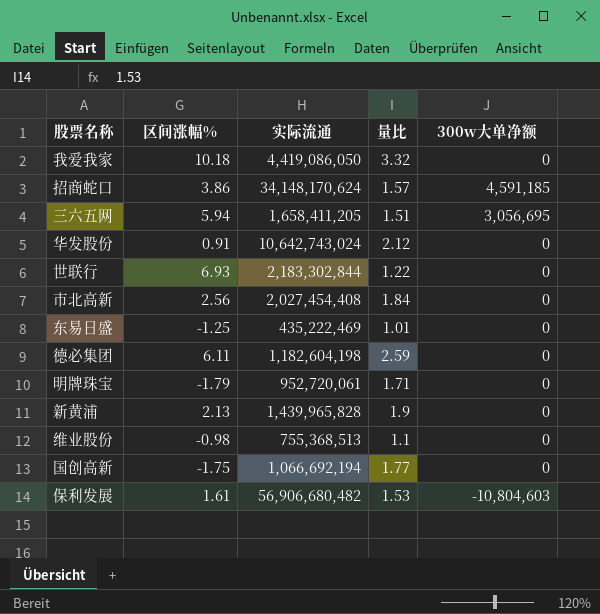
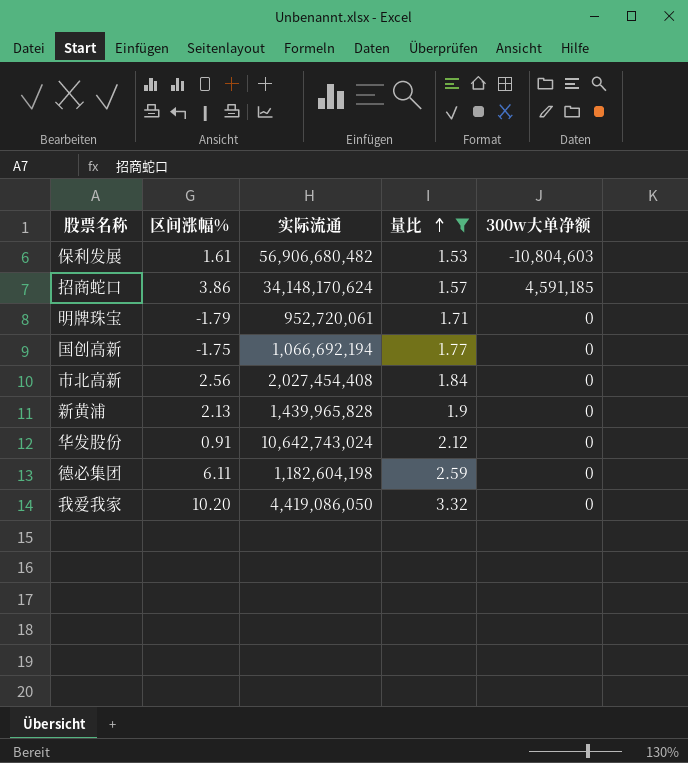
filter: none -> 量比 >= 1.53
row order: none -> 量比 ascending
我爱我家 | 区间涨幅%: 10.18 -> 10.20

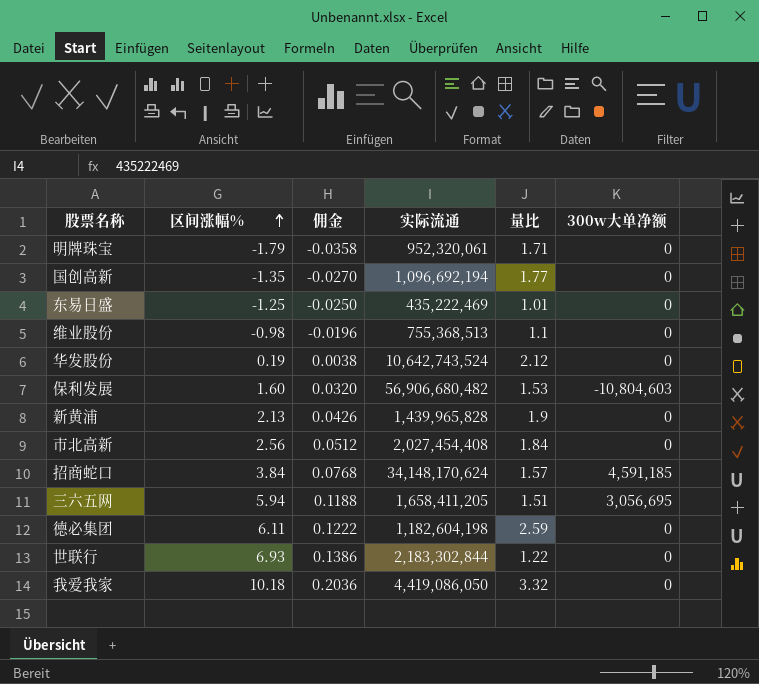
filter: 量比 >= 1.53 -> none
row order: 量比 ascending -> 区间涨幅% ascending
column 佣金 | formula: none -> [区间涨幅%] * 0.02
明牌珠宝 | 实际流通: 952,720,061 -> 952,320,061
国创高新 | 区间涨幅%: -1.75 -> -1.35
国创高新 | 实际流通: 1,066,692,194 -> 1,096,692,194
华发股份 | 区间涨幅%: 0.91 -> 0.19
华发股份 | 实际流通: 10,642,743,024 -> 10,642,743,524
保利发展 | 区间涨幅%: 1.61 -> 1.60
招商蛇口 | 区间涨幅%: 3.86 -> 3.84
我爱我家 | 区间涨幅%: 10.20 -> 10.18

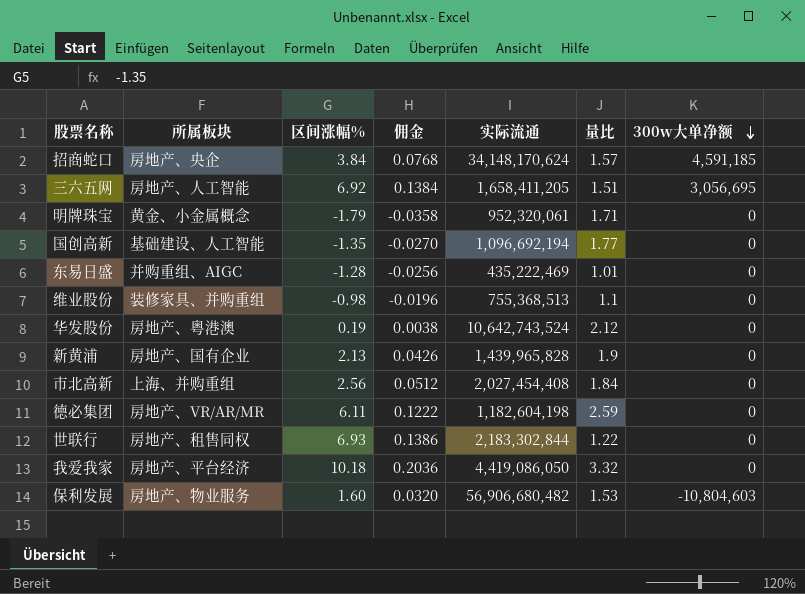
row order: 区间涨幅% ascending -> 300w大单净额 descending
column 所属板块 | position: none -> 2
三六五网 | 区间涨幅%: 5.94 -> 6.92
三六五网 | 佣金: 0.1188 -> 0.1384
东易日盛 | 区间涨幅%: -1.25 -> -1.28
东易日盛 | 佣金: -0.0250 -> -0.0256

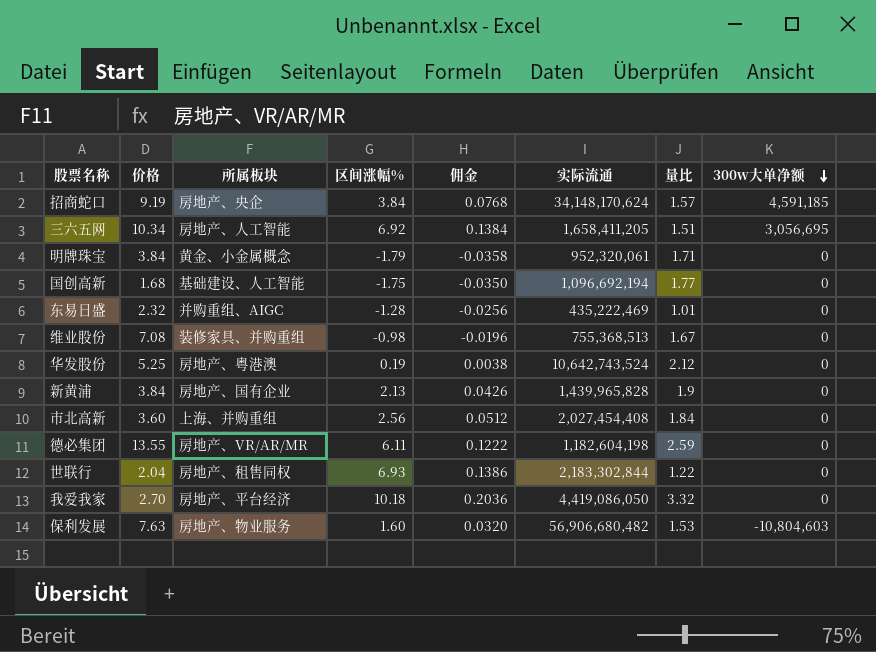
column 价格 | position: none -> 2
国创高新 | 区间涨幅%: -1.35 -> -1.75
国创高新 | 佣金: -0.0270 -> -0.0350
维业股份 | 量比: 1.1 -> 1.67

